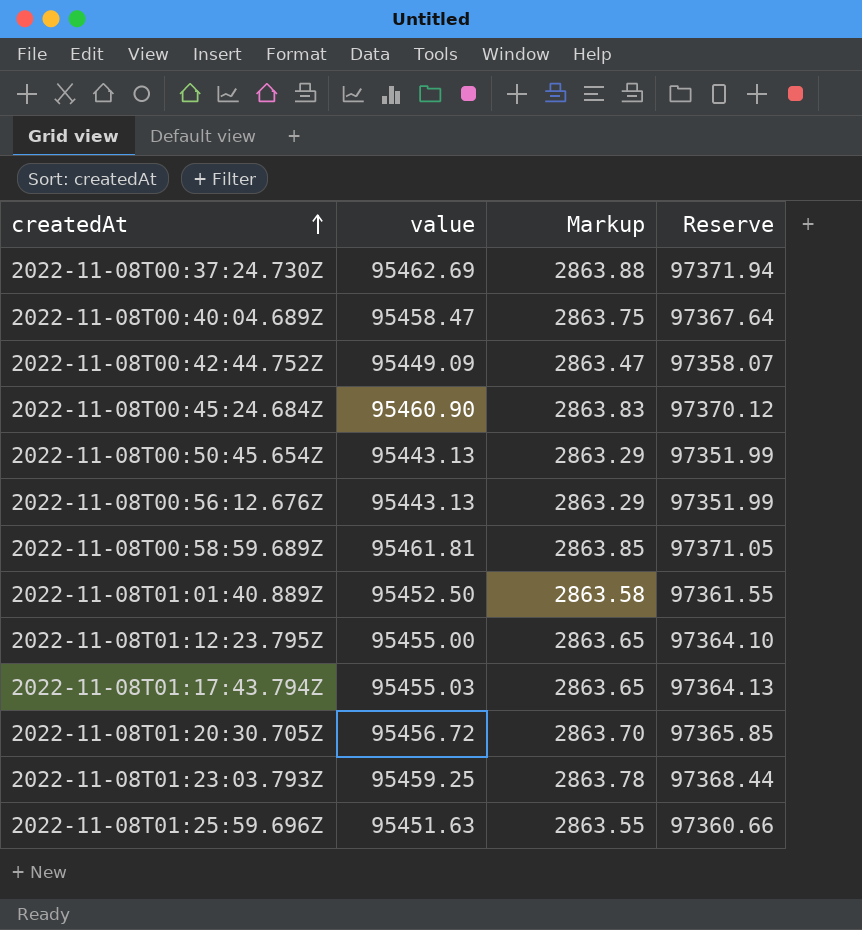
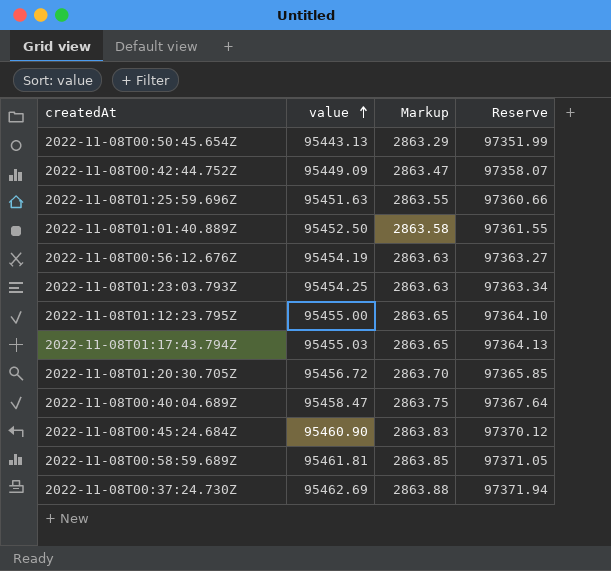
row order: createdAt ascending -> value ascending
2022-11-08T00:56:12.676Z | value: 95443.13 -> 95454.19
2022-11-08T00:56:12.676Z | Markup: 2863.29 -> 2863.63
2022-11-08T00:56:12.676Z | Reserve: 97351.99 -> 97363.27
2022-11-08T01:23:03.793Z | value: 95459.25 -> 95454.25
2022-11-08T01:23:03.793Z | Markup: 2863.78 -> 2863.63
2022-11-08T01:23:03.793Z | Reserve: 97368.44 -> 97363.34

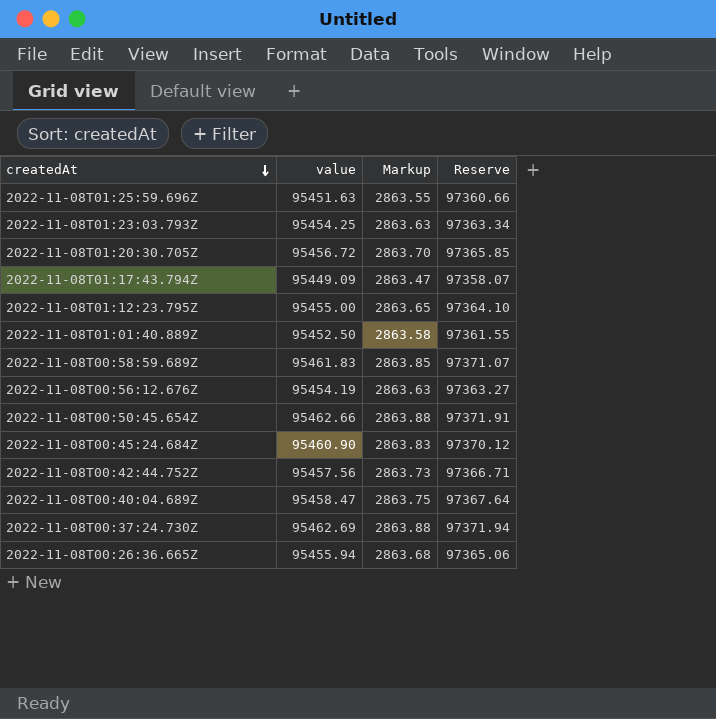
row order: value ascending -> createdAt descending
2022-11-08T01:17:43.794Z | value: 95455.03 -> 95449.09
2022-11-08T01:17:43.794Z | Markup: 2863.65 -> 2863.47
2022-11-08T01:17:43.794Z | Reserve: 97364.13 -> 97358.07
2022-11-08T00:58:59.689Z | value: 95461.81 -> 95461.83
2022-11-08T00:58:59.689Z | Reserve: 97371.05 -> 97371.07
2022-11-08T00:50:45.654Z | value: 95443.13 -> 95462.66
2022-11-08T00:50:45.654Z | Markup: 2863.29 -> 2863.88
2022-11-08T00:50:45.654Z | Reserve: 97351.99 -> 97371.91
2022-11-08T00:42:44.752Z | value: 95449.09 -> 95457.56
2022-11-08T00:42:44.752Z | Markup: 2863.47 -> 2863.73
2022-11-08T00:42:44.752Z | Reserve: 97358.07 -> 97366.71
row 2022-11-08T00:26:36.665Z: none -> 95455.94 | 2863.68 | 97365.06

